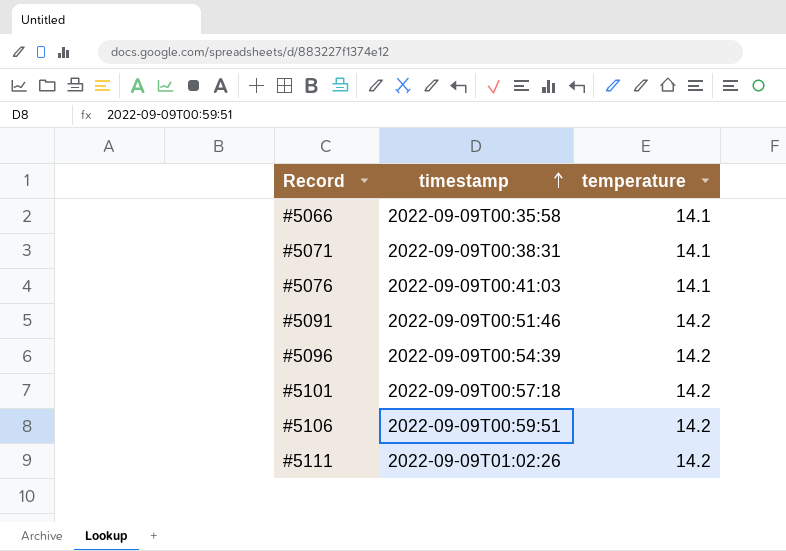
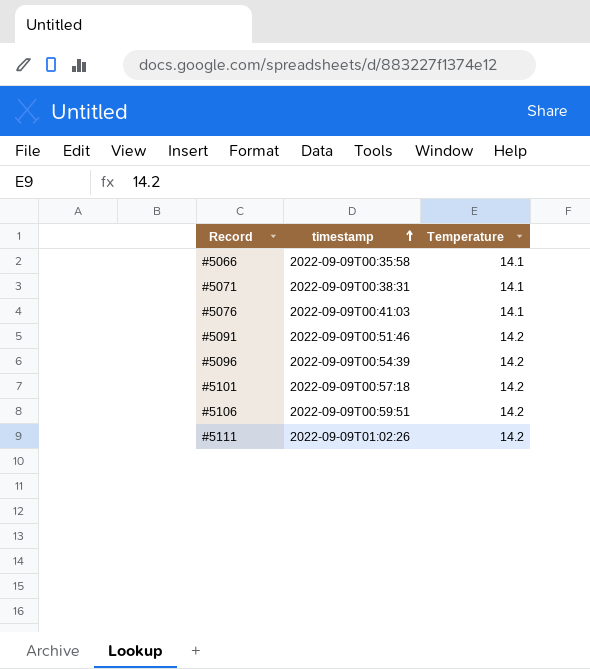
column name: temperature -> Temperature

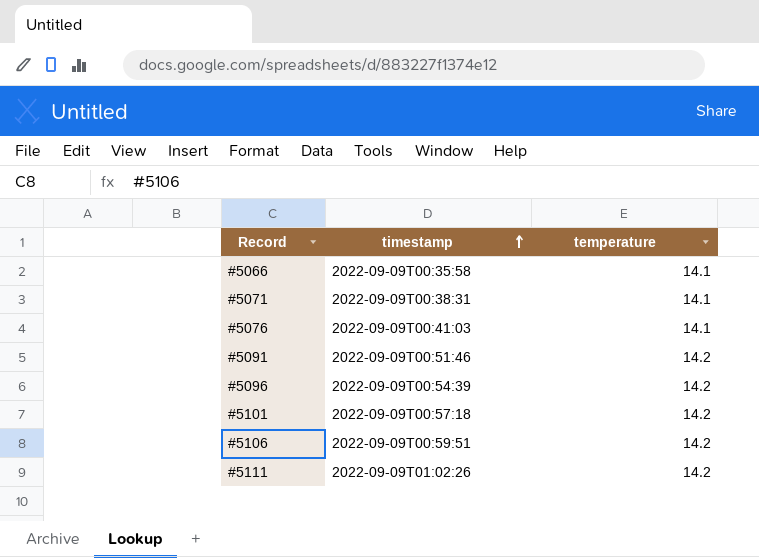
column name: Temperature -> temperature

